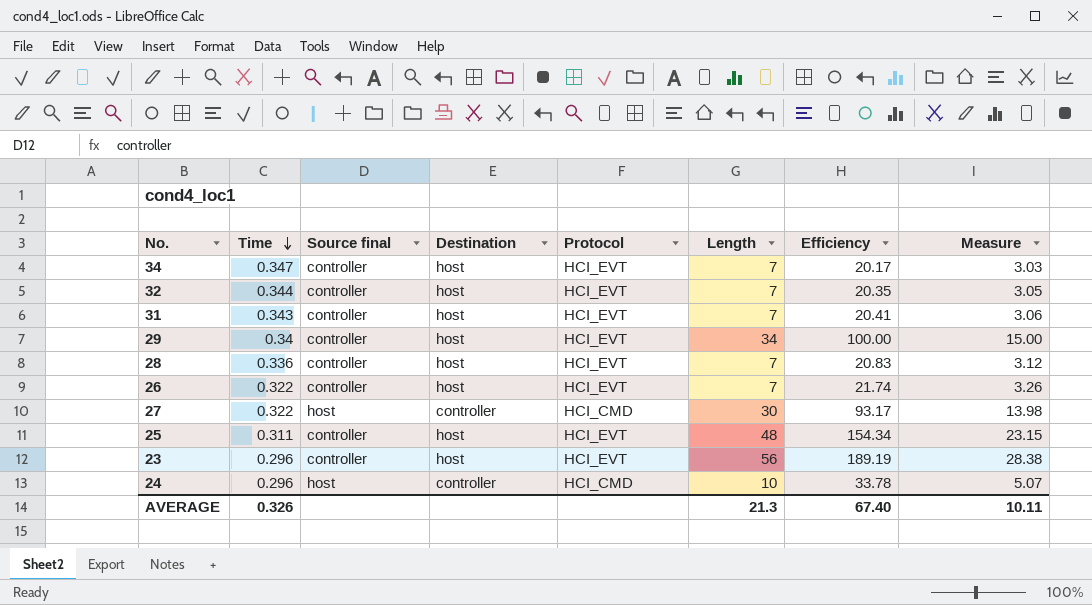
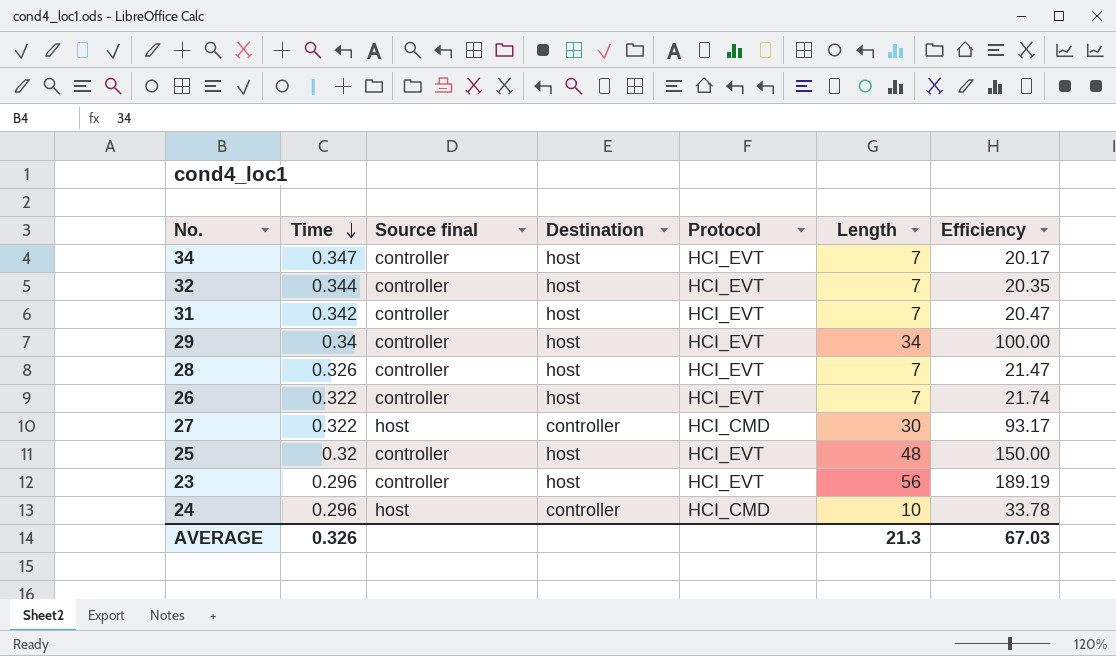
column Measure | formula: [Efficiency] * 0.15 -> none
31 | Time: 0.343 -> 0.342
31 | Efficiency: 20.41 -> 20.47
28 | Time: 0.336 -> 0.326
28 | Efficiency: 20.83 -> 21.47
25 | Time: 0.311 -> 0.32
25 | Efficiency: 154.34 -> 150.00
AVERAGE | Efficiency: 67.40 -> 67.03

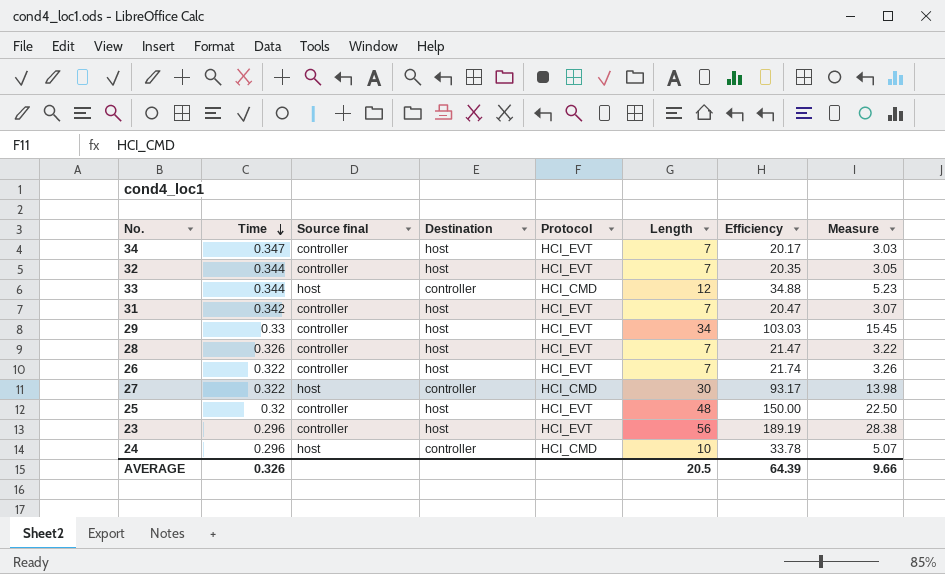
column Measure | formula: none -> [Efficiency] * 0.15
row 33: none -> 0.344 | host | controller | HCI_CMD | 12 | 34.88 | 5.23
29 | Time: 0.34 -> 0.33
29 | Efficiency: 100.00 -> 103.03
AVERAGE | Length: 21.3 -> 20.5
AVERAGE | Efficiency: 67.03 -> 64.39

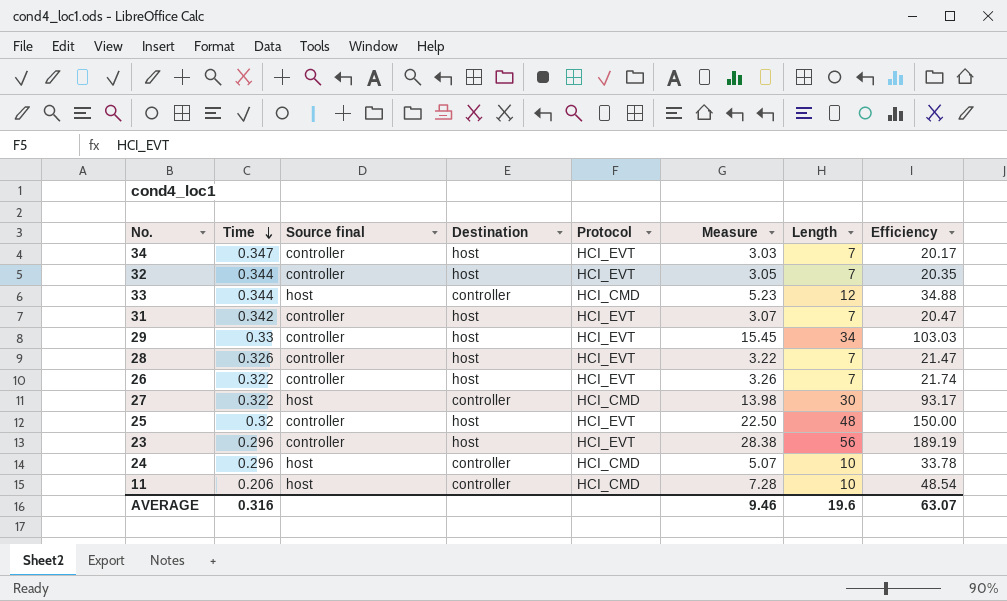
column Measure | position: 8 -> 6
row 11: none -> 0.206 | host | controller | HCI_CMD | 7.28 | 10 | 48.54
AVERAGE | Time: 0.326 -> 0.316
AVERAGE | Measure: 9.66 -> 9.46
AVERAGE | Length: 20.5 -> 19.6
AVERAGE | Efficiency: 64.39 -> 63.07

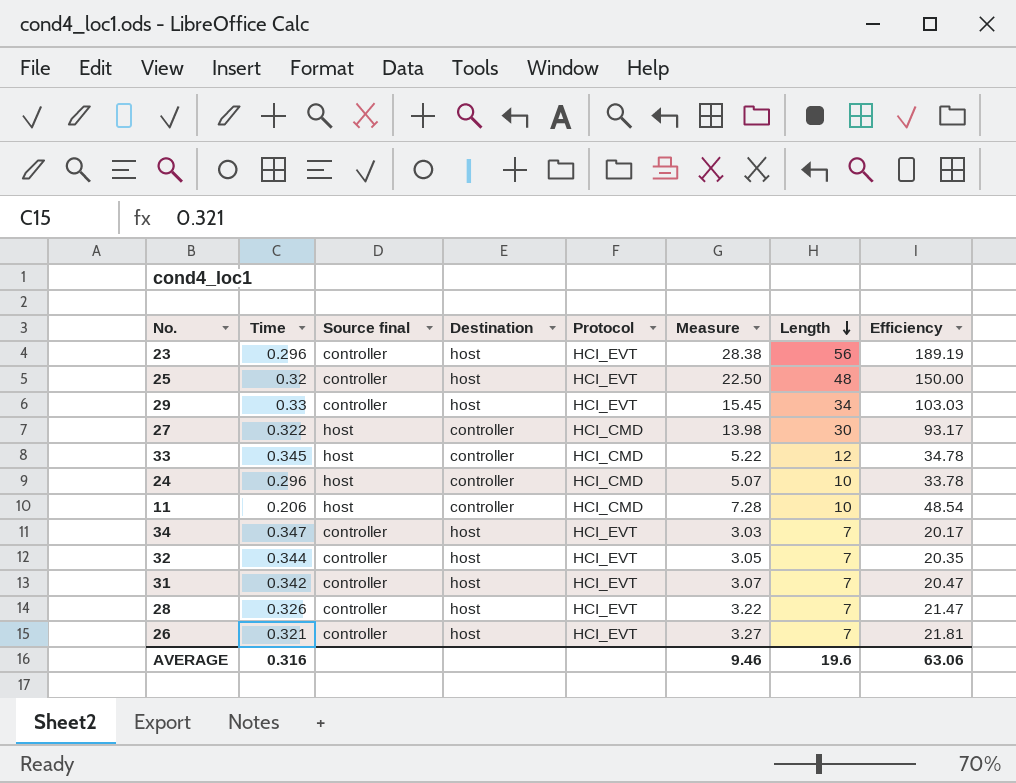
row order: Time descending -> Length descending
33 | Time: 0.344 -> 0.345
33 | Measure: 5.23 -> 5.22
33 | Efficiency: 34.88 -> 34.78
26 | Time: 0.322 -> 0.321
26 | Measure: 3.26 -> 3.27
26 | Efficiency: 21.74 -> 21.81
AVERAGE | Efficiency: 63.07 -> 63.06

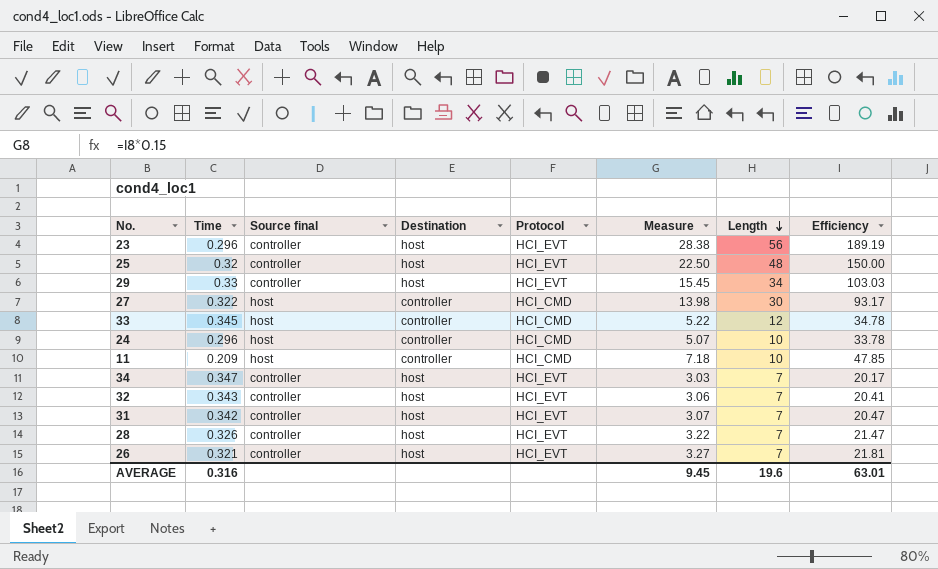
11 | Time: 0.206 -> 0.209
11 | Measure: 7.28 -> 7.18
11 | Efficiency: 48.54 -> 47.85
32 | Time: 0.344 -> 0.343
32 | Measure: 3.05 -> 3.06
32 | Efficiency: 20.35 -> 20.41
AVERAGE | Measure: 9.46 -> 9.45
AVERAGE | Efficiency: 63.06 -> 63.01

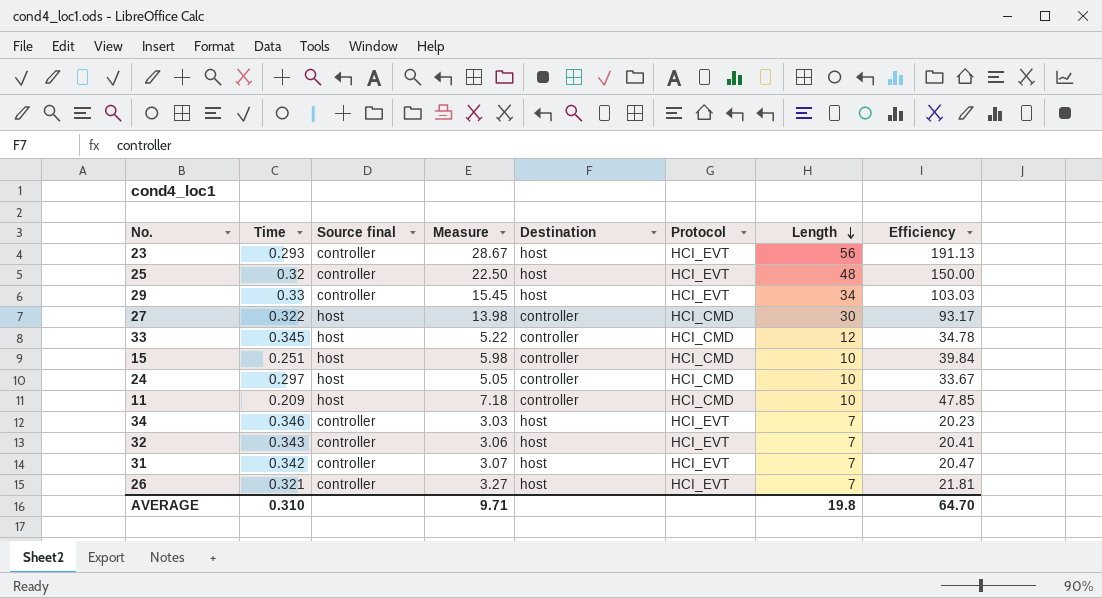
column Measure | position: 6 -> 4
row 28: 0.326 | controller | host | HCI_EVT | 3.22 | 7 | 21.47 -> none
23 | Time: 0.296 -> 0.293
23 | Measure: 28.38 -> 28.67
23 | Efficiency: 189.19 -> 191.13
row 15: none -> 0.251 | host | 5.98 | controller | HCI_CMD | 10 | 39.84
24 | Time: 0.296 -> 0.297
24 | Measure: 5.07 -> 5.05
24 | Efficiency: 33.78 -> 33.67
34 | Time: 0.347 -> 0.346
34 | Efficiency: 20.17 -> 20.23
AVERAGE | Time: 0.316 -> 0.310
AVERAGE | Measure: 9.45 -> 9.71
AVERAGE | Length: 19.6 -> 19.8
AVERAGE | Efficiency: 63.01 -> 64.70

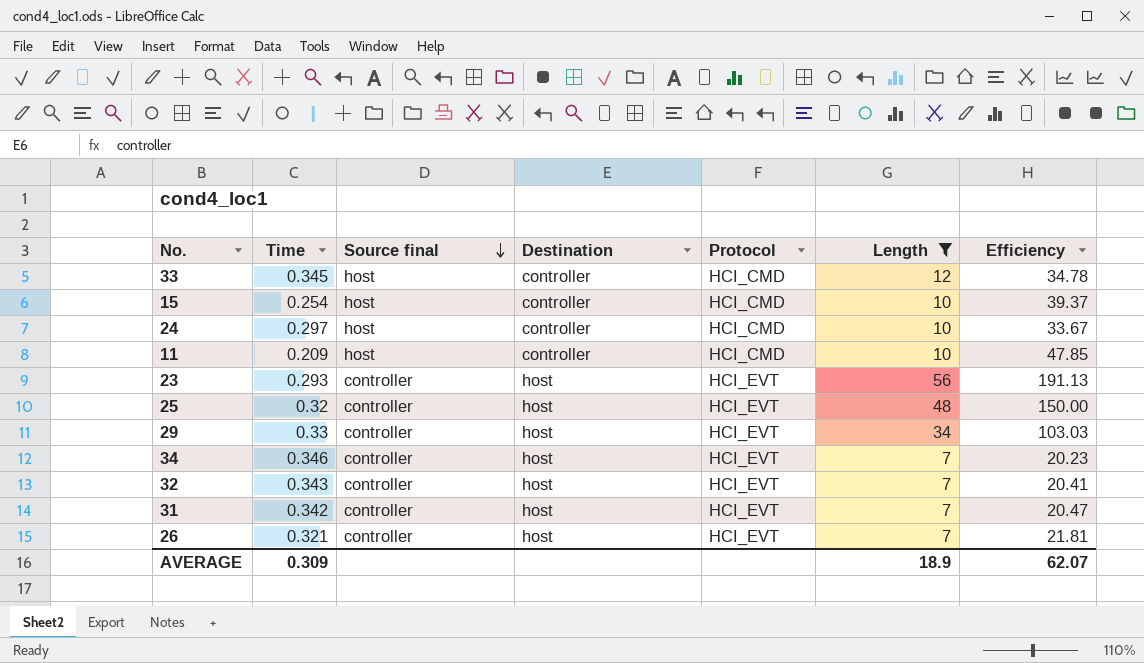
filter: none -> Length != 30
row order: Length descending -> Source final descending
column Measure | formula: [Efficiency] * 0.15 -> none
15 | Time: 0.251 -> 0.254
15 | Efficiency: 39.84 -> 39.37
AVERAGE | Time: 0.310 -> 0.309
AVERAGE | Length: 19.8 -> 18.9
AVERAGE | Efficiency: 64.70 -> 62.07

